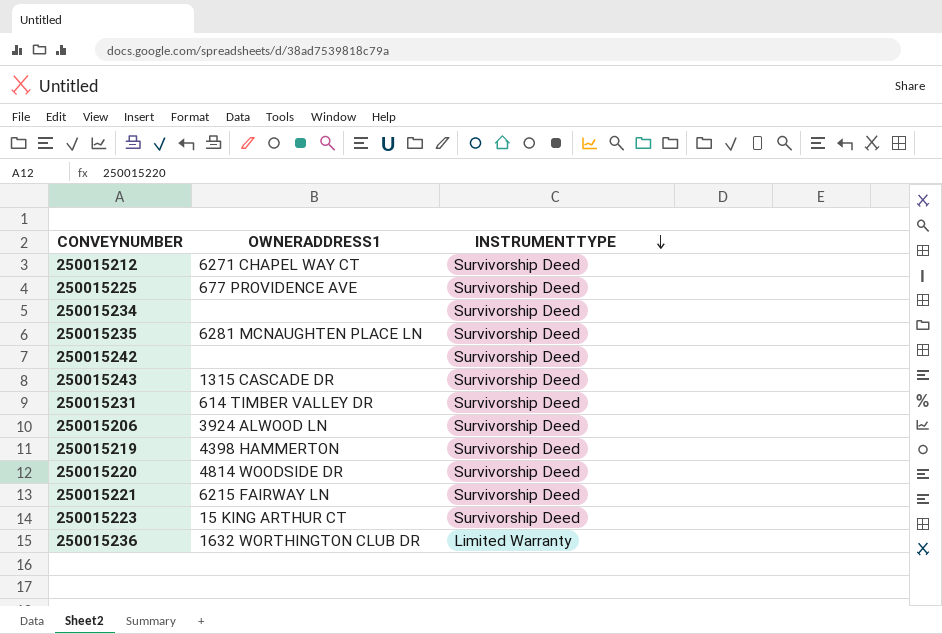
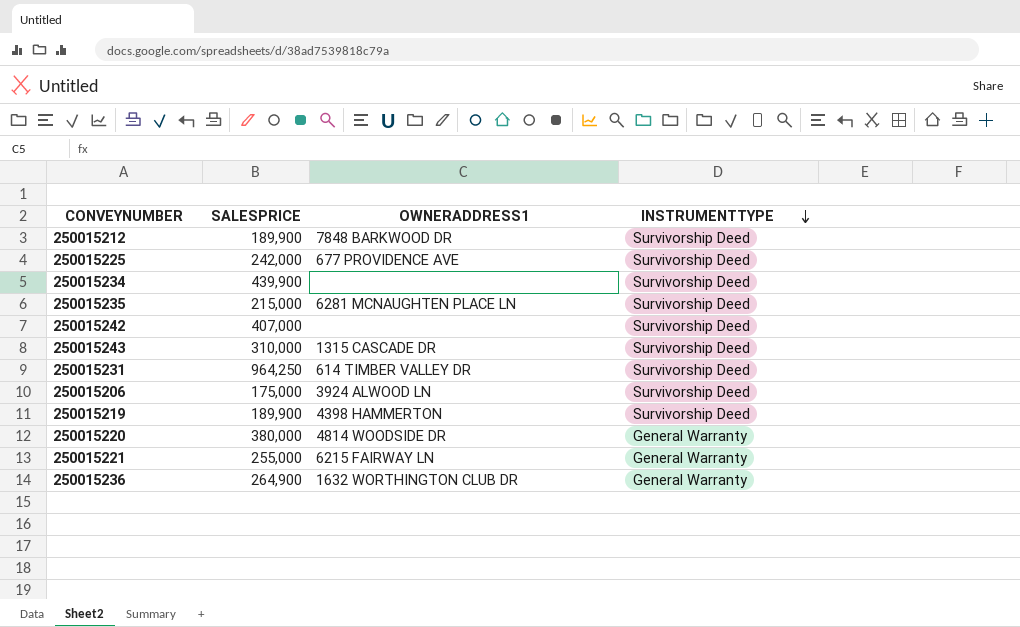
column SALESPRICE | position: none -> 2
row 250015223: 15 KING ARTHUR CT | Survivorship Deed -> none
250015212 | OWNERADDRESS1: 6271 CHAPEL WAY CT -> 7848 BARKWOOD DR
250015220 | INSTRUMENTTYPE: Survivorship Deed -> General Warranty
250015221 | INSTRUMENTTYPE: Survivorship Deed -> General Warranty
250015236 | INSTRUMENTTYPE: Limited Warranty -> General Warranty

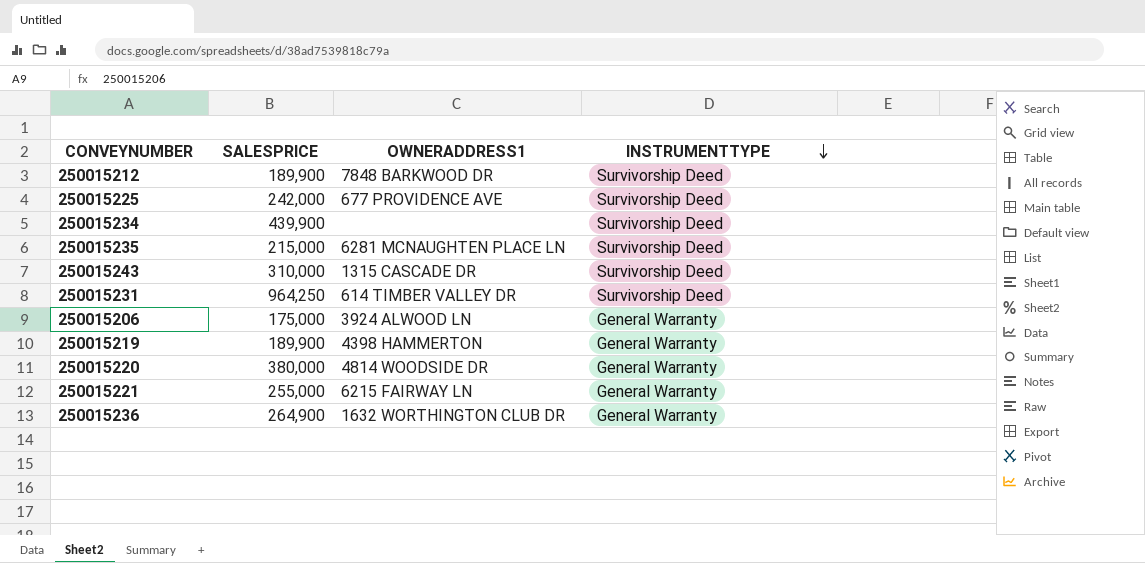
row 250015242: 407,000 | none | Survivorship Deed -> none
250015206 | INSTRUMENTTYPE: Survivorship Deed -> General Warranty
250015219 | INSTRUMENTTYPE: Survivorship Deed -> General Warranty

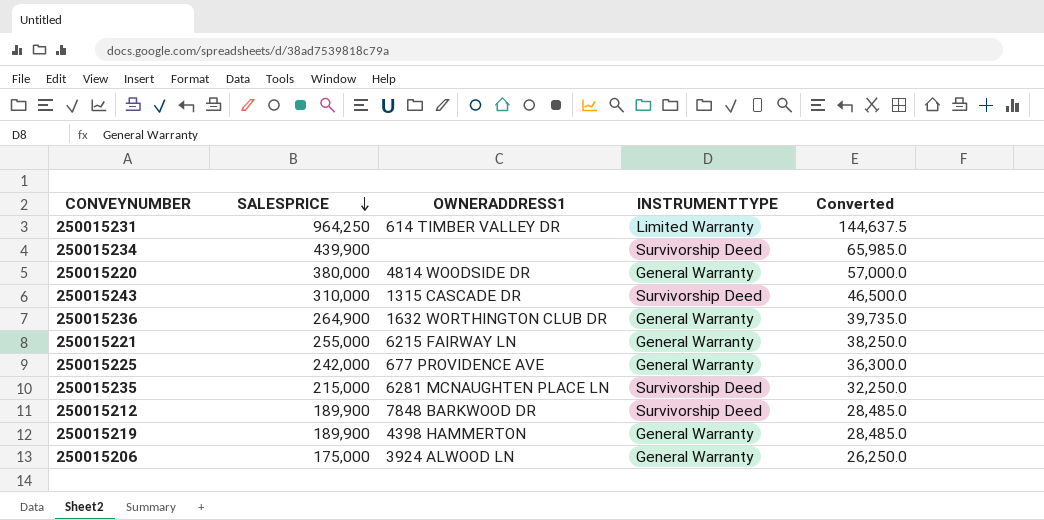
row order: INSTRUMENTTYPE descending -> SALESPRICE descending
column Converted | formula: none -> [SALESPRICE] * 0.15
250015231 | INSTRUMENTTYPE: Survivorship Deed -> Limited Warranty
250015225 | INSTRUMENTTYPE: Survivorship Deed -> General Warranty

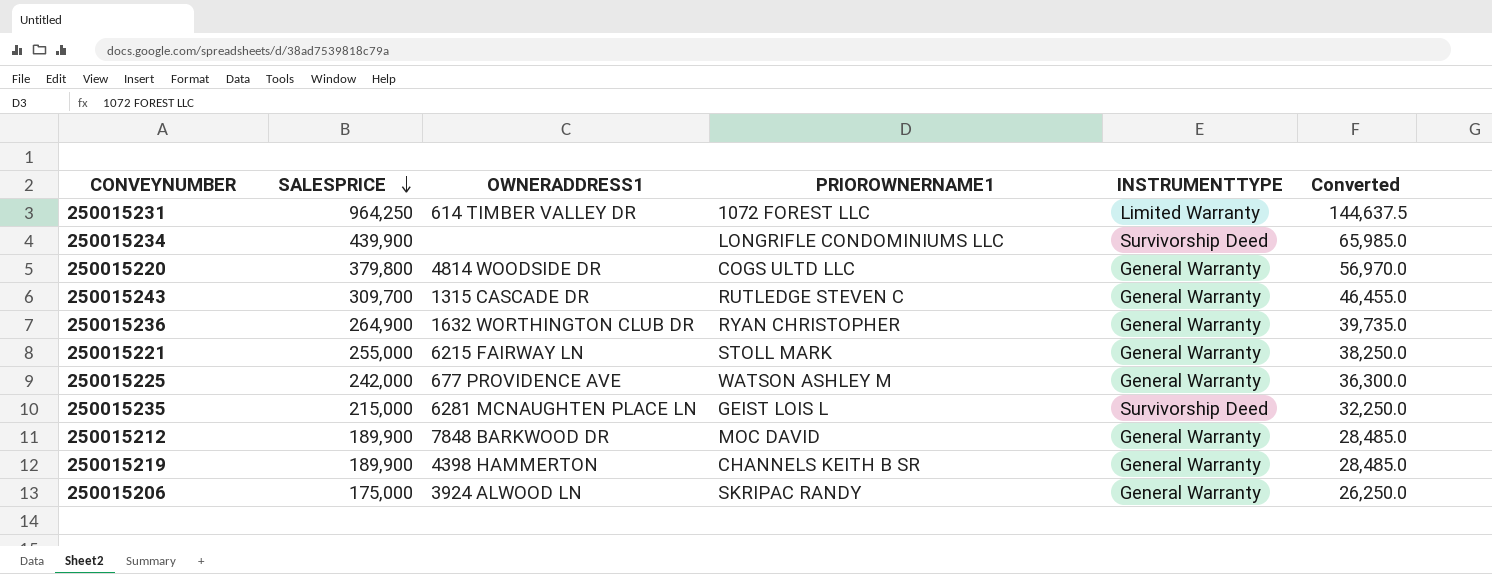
column PRIOROWNERNAME1 | position: none -> 4
250015220 | SALESPRICE: 380,000 -> 379,800
250015220 | Converted: 57,000.0 -> 56,970.0
250015243 | SALESPRICE: 310,000 -> 309,700
250015243 | INSTRUMENTTYPE: Survivorship Deed -> General Warranty
250015243 | Converted: 46,500.0 -> 46,455.0
250015212 | INSTRUMENTTYPE: Survivorship Deed -> General Warranty

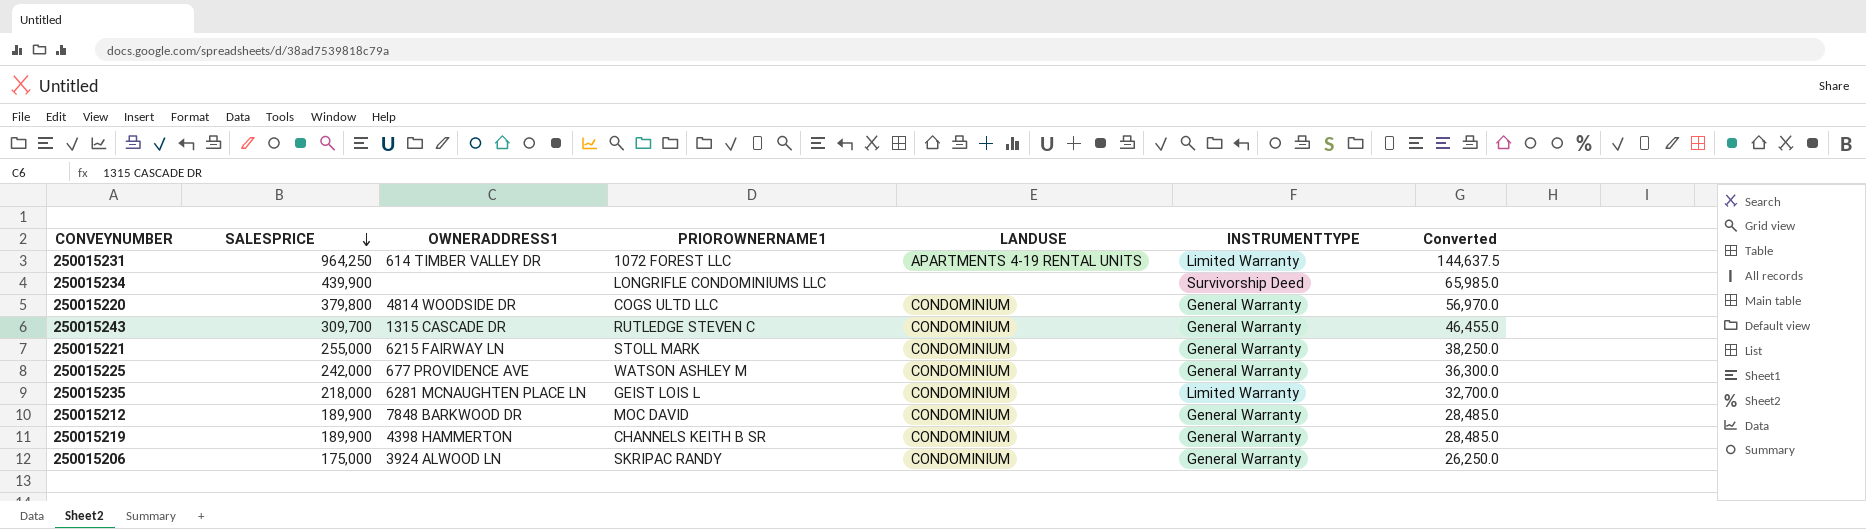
column LANDUSE | position: none -> 5
row 250015236: 264,900 | 1632 WORTHINGTON CLUB DR | RYAN CHRISTOPHER | General Warranty | 39,735.0 -> none
250015235 | SALESPRICE: 215,000 -> 218,000
250015235 | INSTRUMENTTYPE: Survivorship Deed -> Limited Warranty
250015235 | Converted: 32,250.0 -> 32,700.0

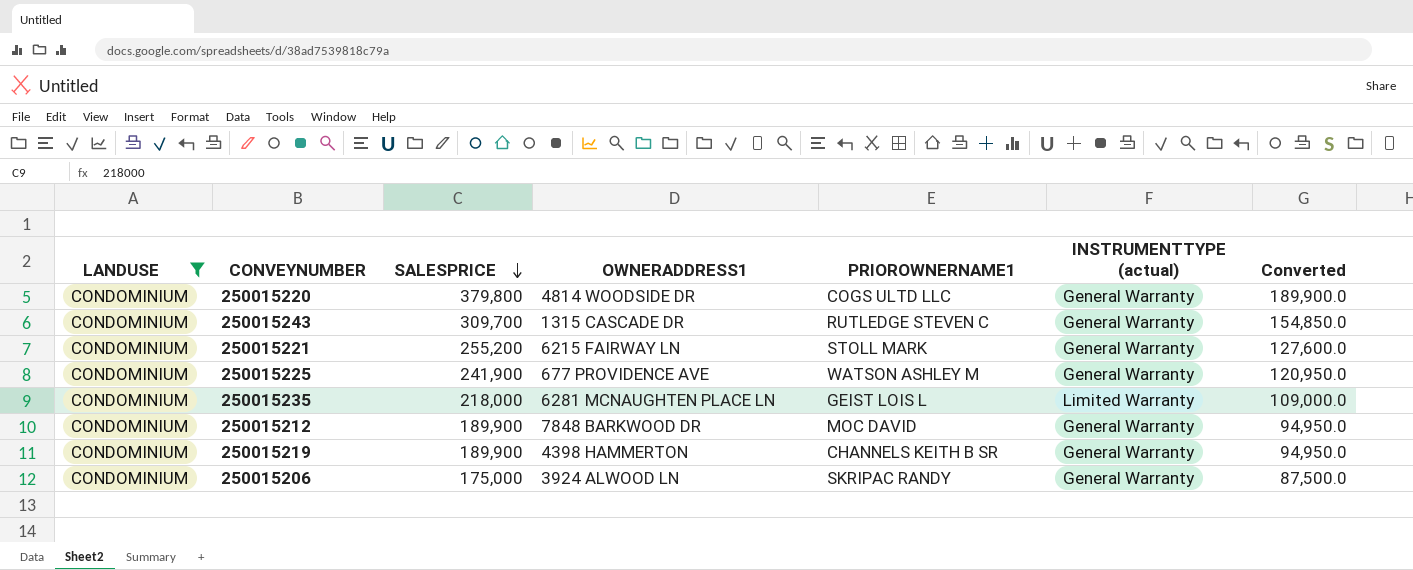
filter: none -> LANDUSE = CONDOMINIUM
column LANDUSE | position: 5 -> 1
column name: INSTRUMENTTYPE -> INSTRUMENTTYPE (actual)
column Converted | formula: [SALESPRICE] * 0.15 -> [SALESPRICE] * 0.5
250015221 | SALESPRICE: 255,000 -> 255,200
250015225 | SALESPRICE: 242,000 -> 241,900

